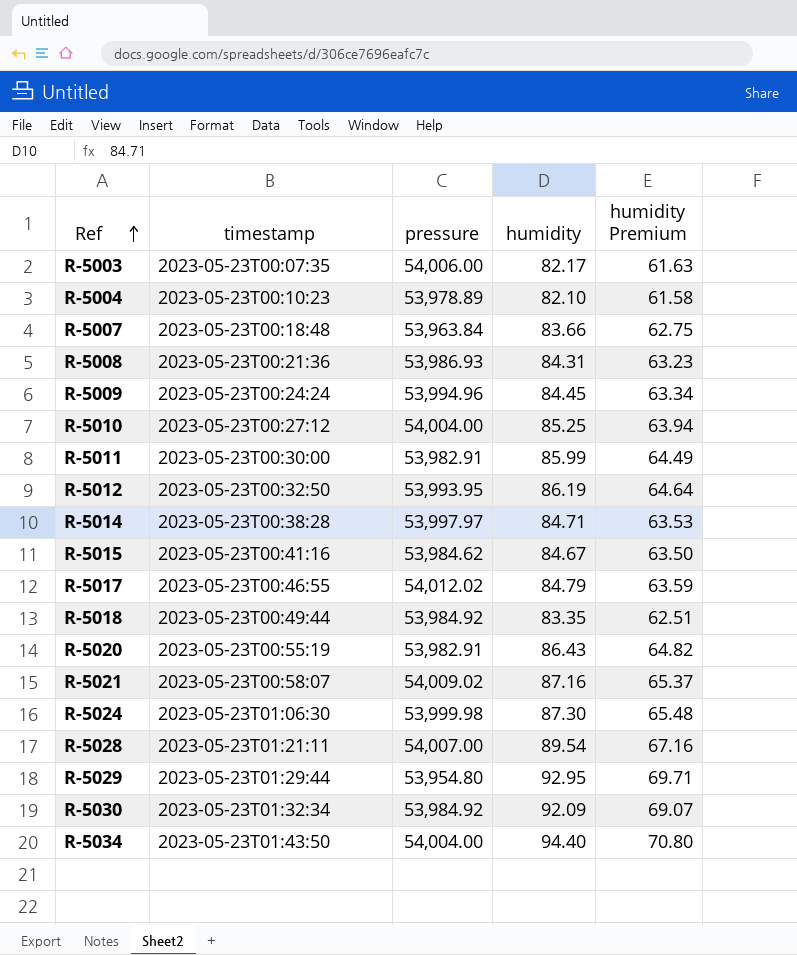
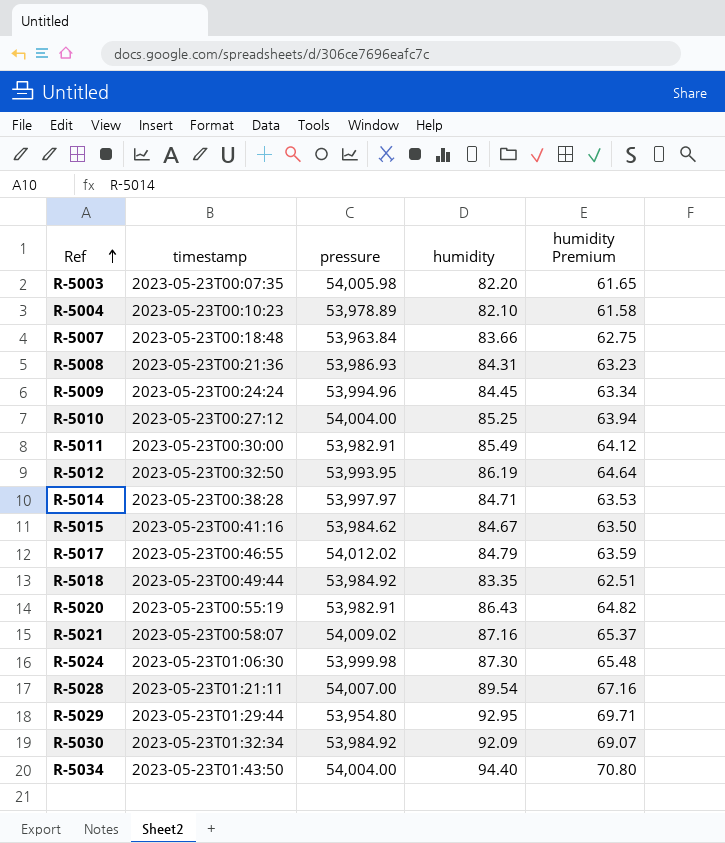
R-5003 | pressure: 54,006.00 -> 54,005.98
R-5003 | humidity: 82.17 -> 82.20
R-5003 | humidity Premium: 61.63 -> 61.65
R-5011 | humidity: 85.99 -> 85.49
R-5011 | humidity Premium: 64.49 -> 64.12

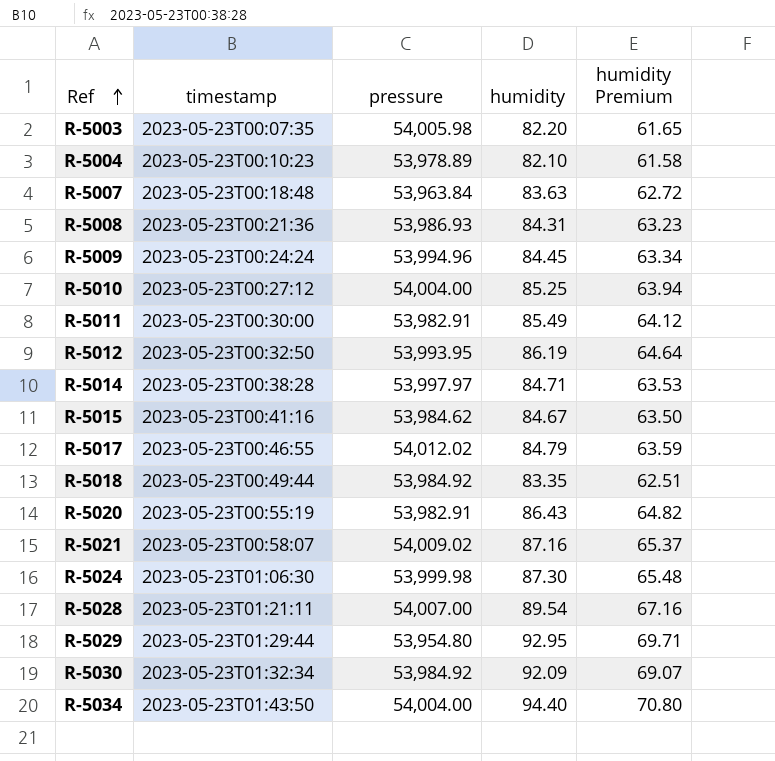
R-5007 | humidity: 83.66 -> 83.63
R-5007 | humidity Premium: 62.75 -> 62.72

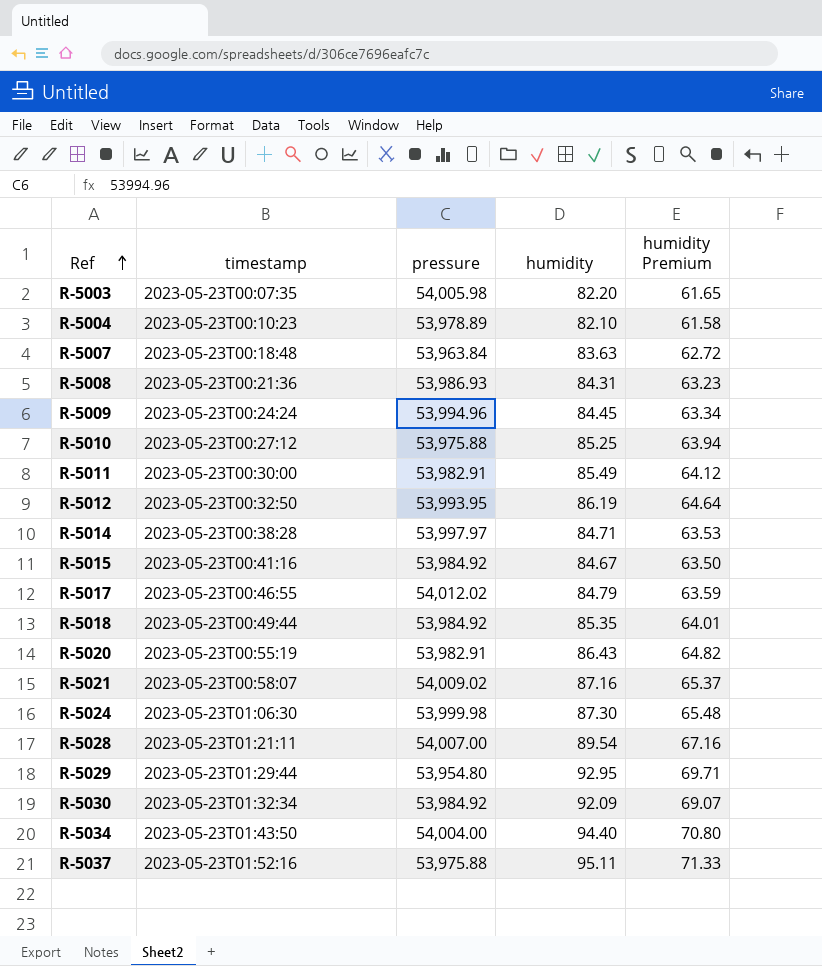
R-5010 | pressure: 54,004.00 -> 53,975.88
R-5015 | pressure: 53,984.62 -> 53,984.92
R-5018 | humidity: 83.35 -> 85.35
R-5018 | humidity Premium: 62.51 -> 64.01
row R-5037: none -> 2023-05-23T01:52:16 | 53,975.88 | 95.11 | 71.33

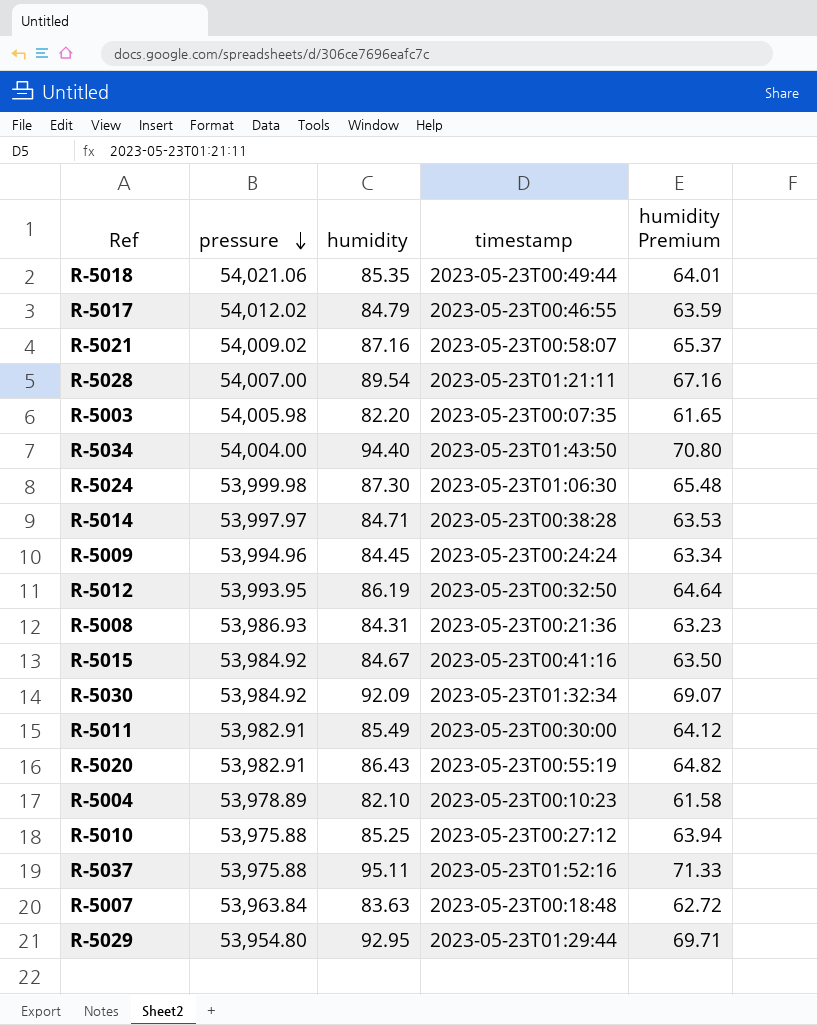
row order: Ref ascending -> pressure descending
column timestamp | position: 2 -> 4
R-5018 | pressure: 53,984.92 -> 54,021.06

